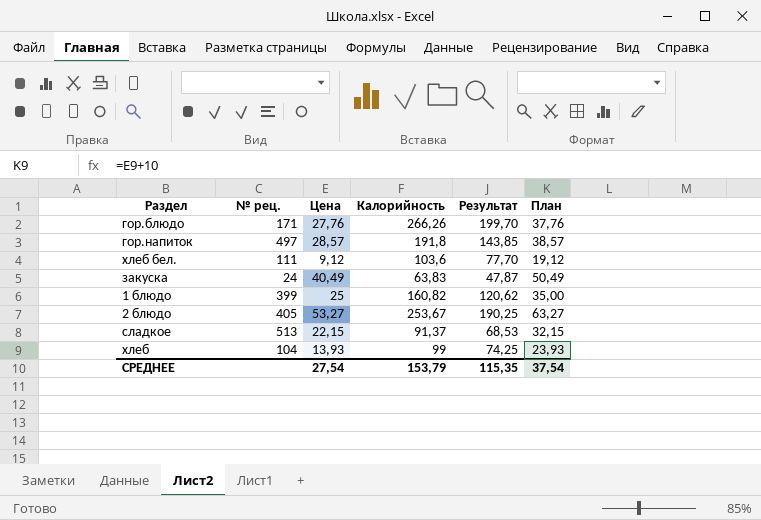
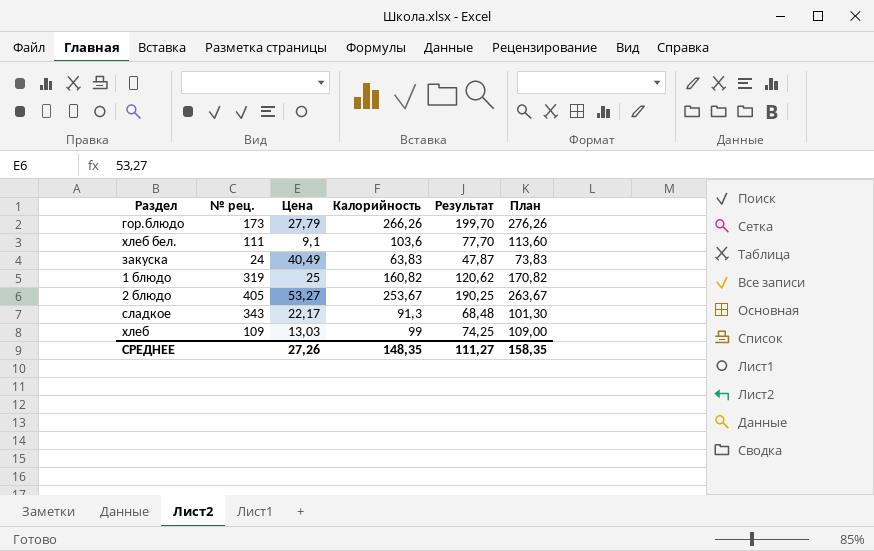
column План | formula: [Цена] + 10 -> [Калорийность] + 10
row гор.напиток: 497 | 28,57 | 191,8 | 143,85 | 38,57 -> none
гор.блюдо | № рец.: 171 -> 173
гор.блюдо | Цена: 27,76 -> 27,79
хлеб бел. | Цена: 9,12 -> 9,1
1 блюдо | № рец.: 399 -> 319
сладкое | № рец.: 513 -> 343
сладкое | Цена: 22,15 -> 22,17
сладкое | Калорийность: 91,37 -> 91,3
сладкое | Результат: 68,53 -> 68,48
хлеб | № рец.: 104 -> 109
хлеб | Цена: 13,93 -> 13,03
СРЕДНЕЕ | Цена: 27,54 -> 27,26
СРЕДНЕЕ | Калорийность: 153,79 -> 148,35
СРЕДНЕЕ | Результат: 115,35 -> 111,27
СРЕДНЕЕ | План: 37,54 -> 158,35

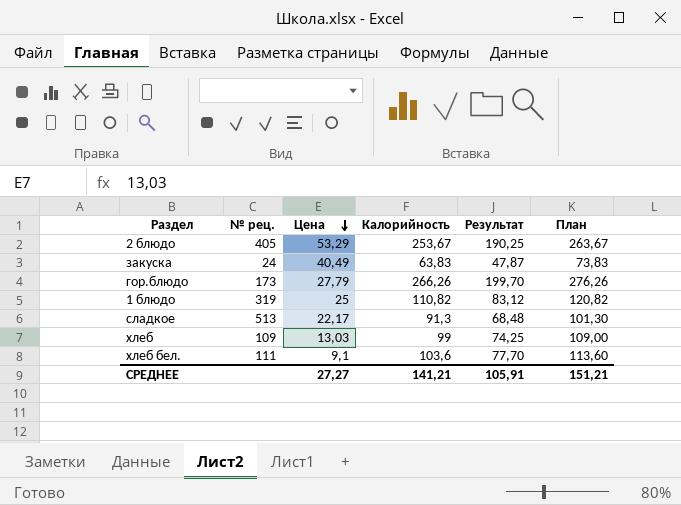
row order: none -> Цена descending
2 блюдо | Цена: 53,27 -> 53,29
1 блюдо | Калорийность: 160,82 -> 110,82
1 блюдо | Результат: 120,62 -> 83,12
1 блюдо | План: 170,82 -> 120,82
сладкое | № рец.: 343 -> 513
СРЕДНЕЕ | Цена: 27,26 -> 27,27
СРЕДНЕЕ | Калорийность: 148,35 -> 141,21
СРЕДНЕЕ | Результат: 111,27 -> 105,91
СРЕДНЕЕ | План: 158,35 -> 151,21

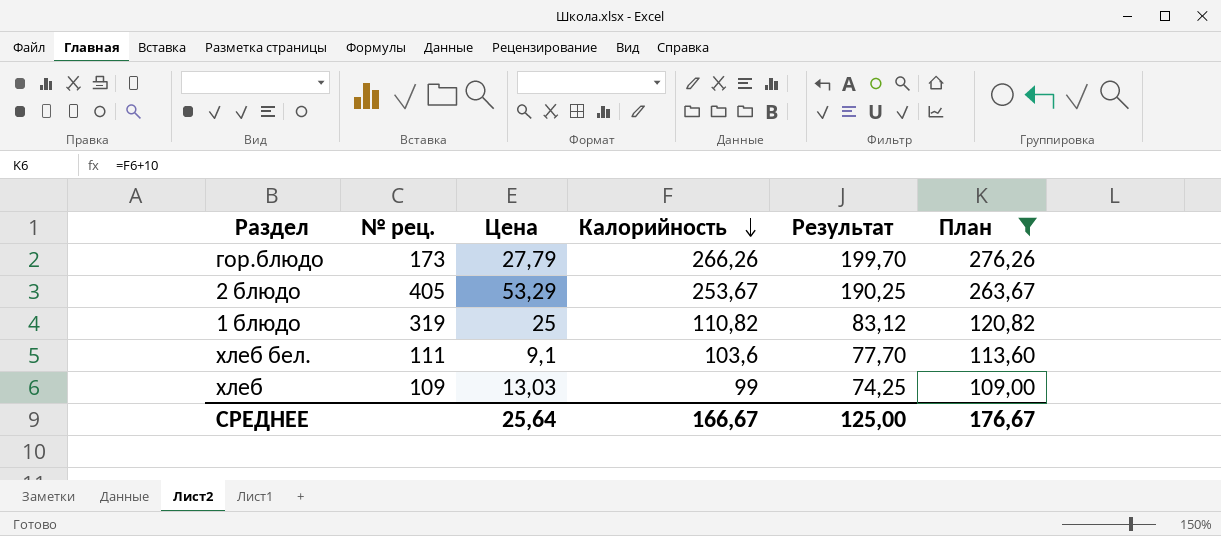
filter: none -> План >= 109,00
row order: Цена descending -> Калорийность descending
СРЕДНЕЕ | Цена: 27,27 -> 25,64
СРЕДНЕЕ | Калорийность: 141,21 -> 166,67
СРЕДНЕЕ | Результат: 105,91 -> 125,00
СРЕДНЕЕ | План: 151,21 -> 176,67

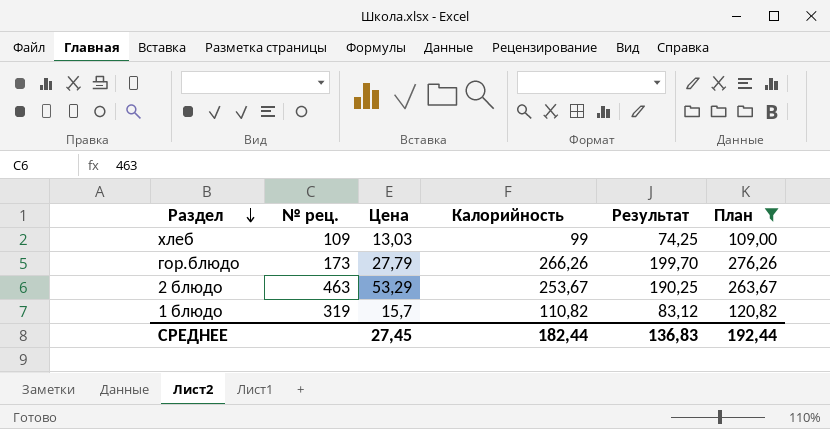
row order: Калорийность descending -> Раздел descending
row хлеб бел.: 111 | 9,1 | 103,6 | 77,70 | 113,60 -> none
2 блюдо | № рец.: 405 -> 463
1 блюдо | Цена: 25 -> 15,7
СРЕДНЕЕ | Цена: 25,64 -> 27,45
СРЕДНЕЕ | Калорийность: 166,67 -> 182,44
СРЕДНЕЕ | Результат: 125,00 -> 136,83
СРЕДНЕЕ | План: 176,67 -> 192,44

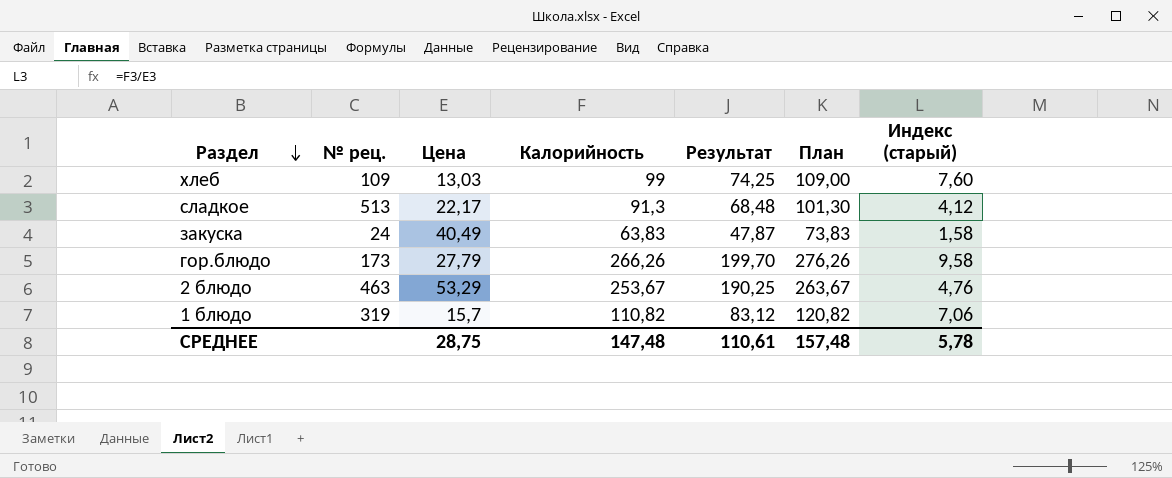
filter: План >= 109,00 -> none
column Индекс (старый) | formula: none -> [Калорийность] / [Цена]
СРЕДНЕЕ | Цена: 27,45 -> 28,75
СРЕДНЕЕ | Калорийность: 182,44 -> 147,48
СРЕДНЕЕ | Результат: 136,83 -> 110,61
СРЕДНЕЕ | План: 192,44 -> 157,48

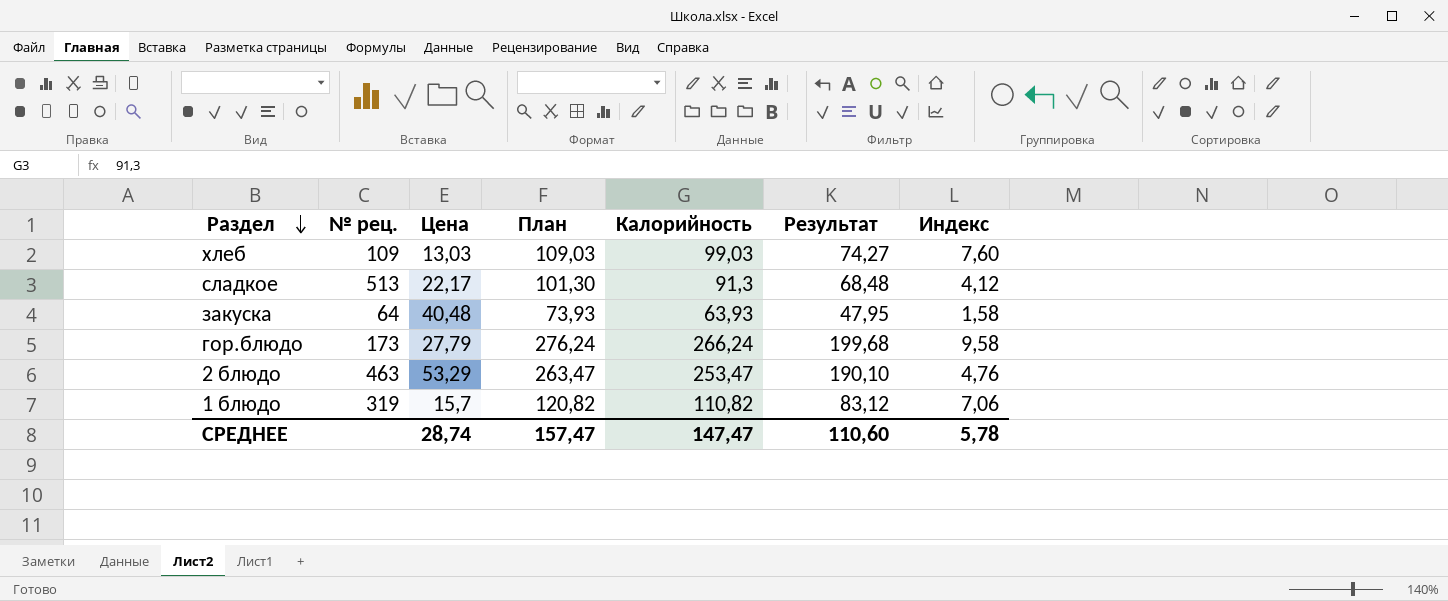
column План | position: 6 -> 4
column name: Индекс (старый) -> Индекс
хлеб | План: 109,00 -> 109,03
хлеб | Калорийность: 99 -> 99,03
хлеб | Результат: 74,25 -> 74,27
закуска | № рец.: 24 -> 64
закуска | Цена: 40,49 -> 40,48
закуска | План: 73,83 -> 73,93
закуска | Калорийность: 63,83 -> 63,93
закуска | Результат: 47,87 -> 47,95
гор.блюдо | План: 276,26 -> 276,24
гор.блюдо | Калорийность: 266,26 -> 266,24
гор.блюдо | Результат: 199,70 -> 199,68
2 блюдо | План: 263,67 -> 263,47
2 блюдо | Калорийность: 253,67 -> 253,47
2 блюдо | Результат: 190,25 -> 190,10
СРЕДНЕЕ | Цена: 28,75 -> 28,74
СРЕДНЕЕ | План: 157,48 -> 157,47
СРЕДНЕЕ | Калорийность: 147,48 -> 147,47
СРЕДНЕЕ | Результат: 110,61 -> 110,60

